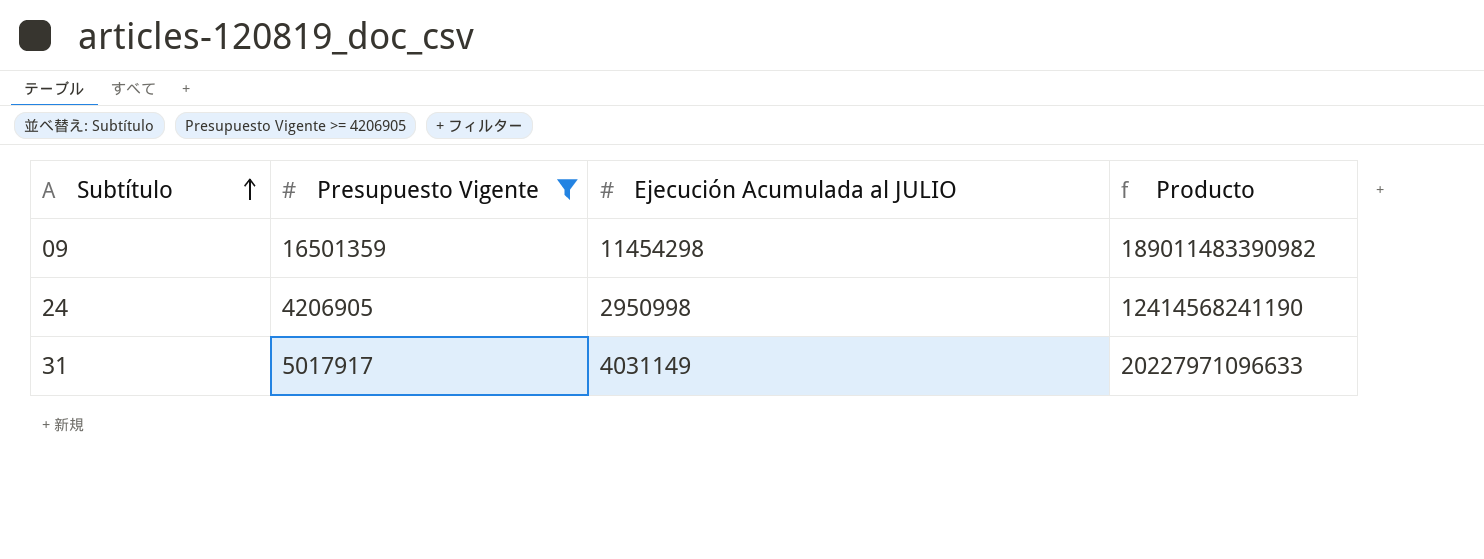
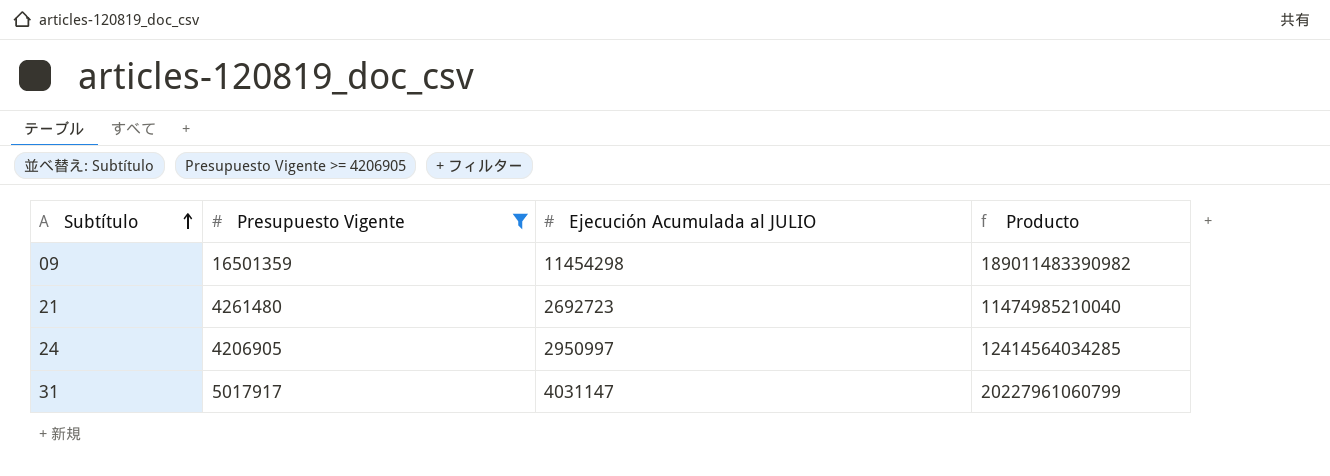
row 21: none -> 4261480 | 2692723 | 11474985210040
24 | Ejecución Acumulada al JULIO: 2950998 -> 2950997
24 | Producto: 12414568241190 -> 12414564034285
31 | Ejecución Acumulada al JULIO: 4031149 -> 4031147
31 | Producto: 20227971096633 -> 20227961060799

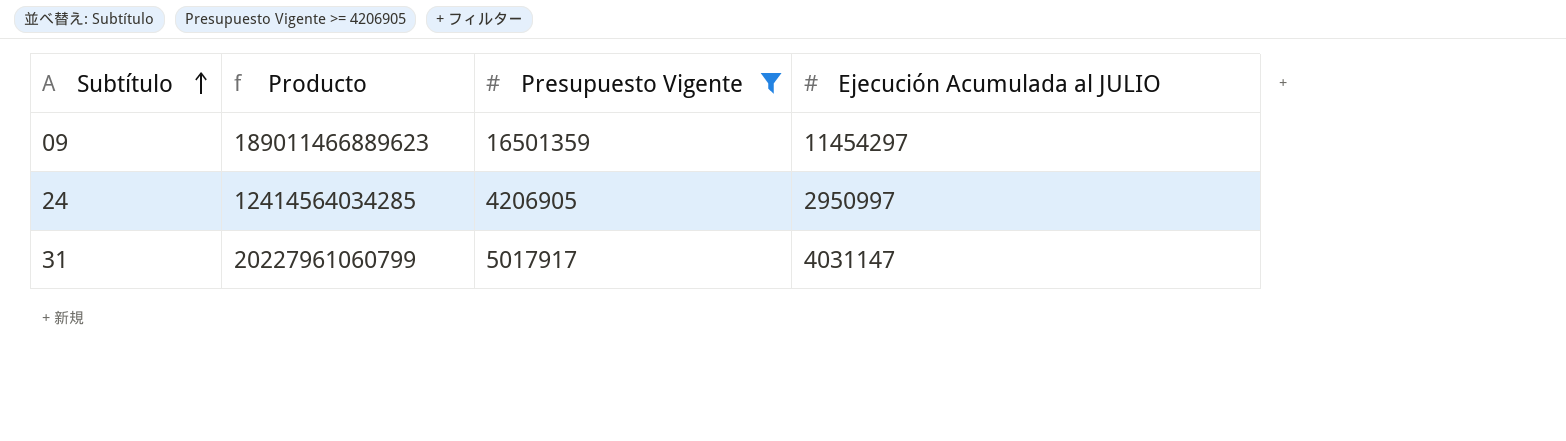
column Producto | position: 4 -> 2
row 21: 4261480 | 2692723 | 11474985210040 -> none
09 | Producto: 189011483390982 -> 189011466889623
09 | Ejecución Acumulada al JULIO: 11454298 -> 11454297

